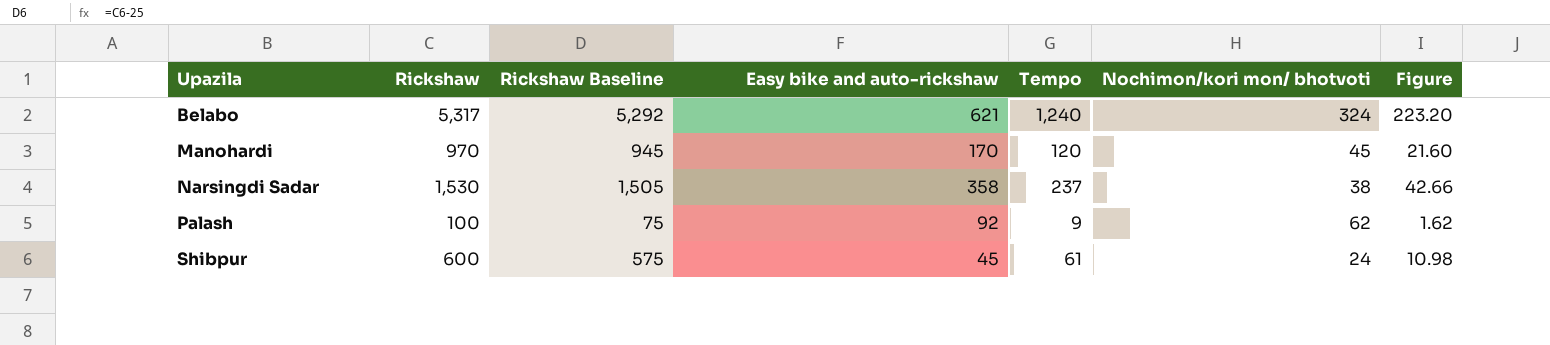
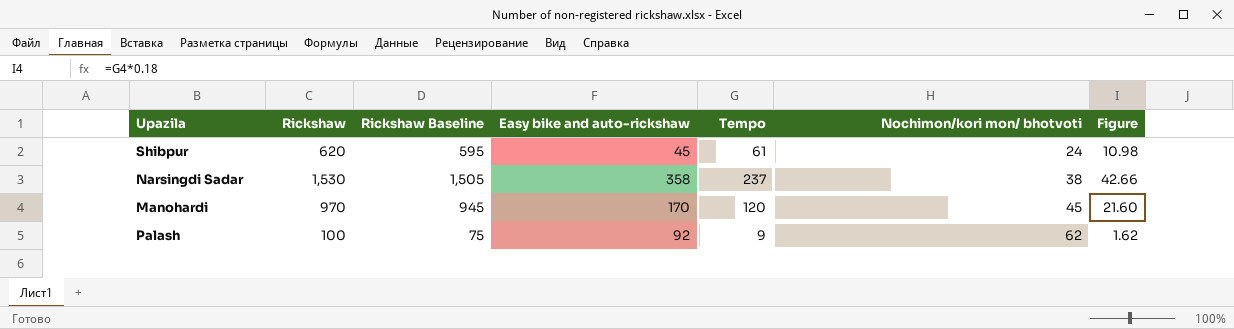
row order: Upazila ascending -> Nochimon/kori mon/ bhotvoti ascending
row Belabo: 5,317 | 5,292 | 621 | 1,240 | 324 | 223.20 -> none
Shibpur | Rickshaw: 600 -> 620
Shibpur | Rickshaw Baseline: 575 -> 595

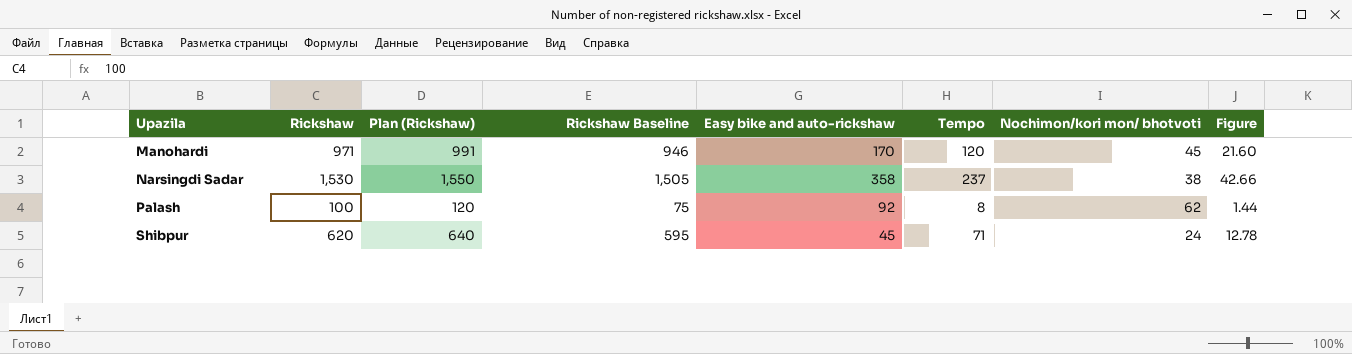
row order: Nochimon/kori mon/ bhotvoti ascending -> Upazila ascending
column Plan (Rickshaw) | formula: none -> [Rickshaw] + 20
Manohardi | Rickshaw: 970 -> 971
Manohardi | Rickshaw Baseline: 945 -> 946
Palash | Tempo: 9 -> 8
Palash | Figure: 1.62 -> 1.44
Shibpur | Tempo: 61 -> 71
Shibpur | Figure: 10.98 -> 12.78

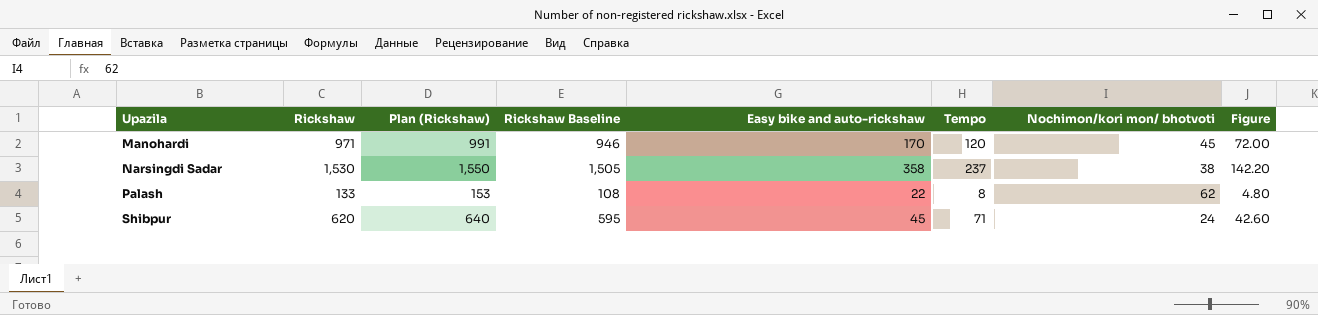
column Figure | formula: [Tempo] * 0.18 -> [Tempo] * 0.6
Palash | Rickshaw: 100 -> 133
Palash | Plan (Rickshaw): 120 -> 153
Palash | Rickshaw Baseline: 75 -> 108
Palash | Easy bike and auto-rickshaw: 92 -> 22

